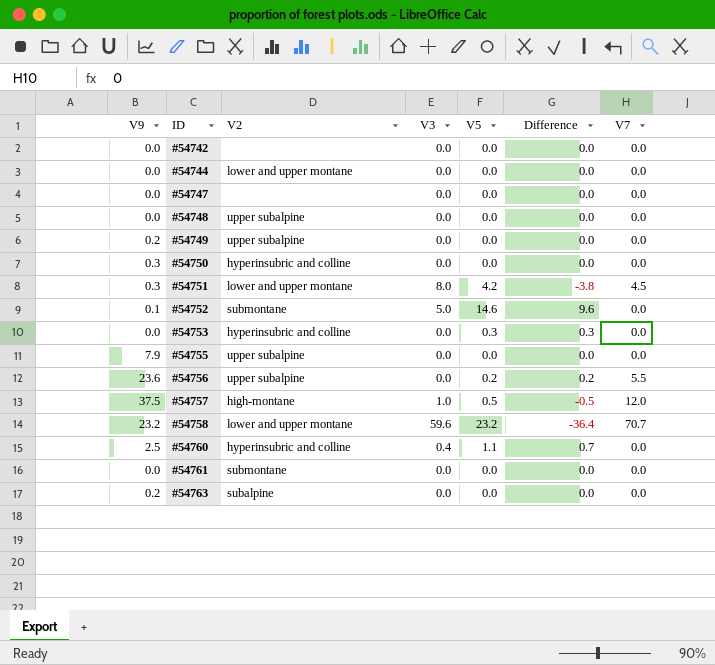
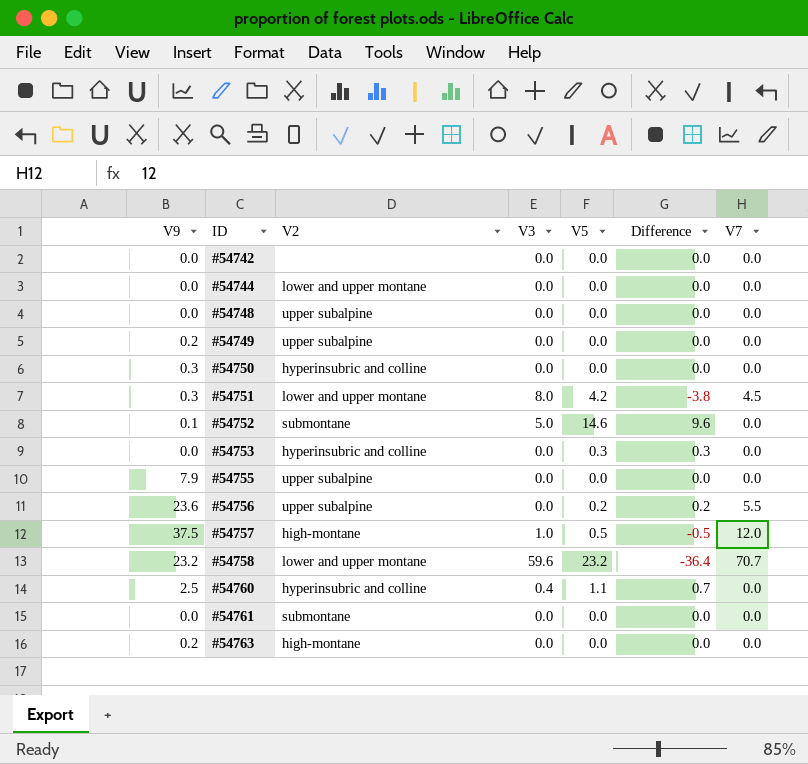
row #54747: 0.0 | none | 0.0 | 0.0 | 0.0 | 0.0 -> none
#54763 | V2: subalpine -> high-montane

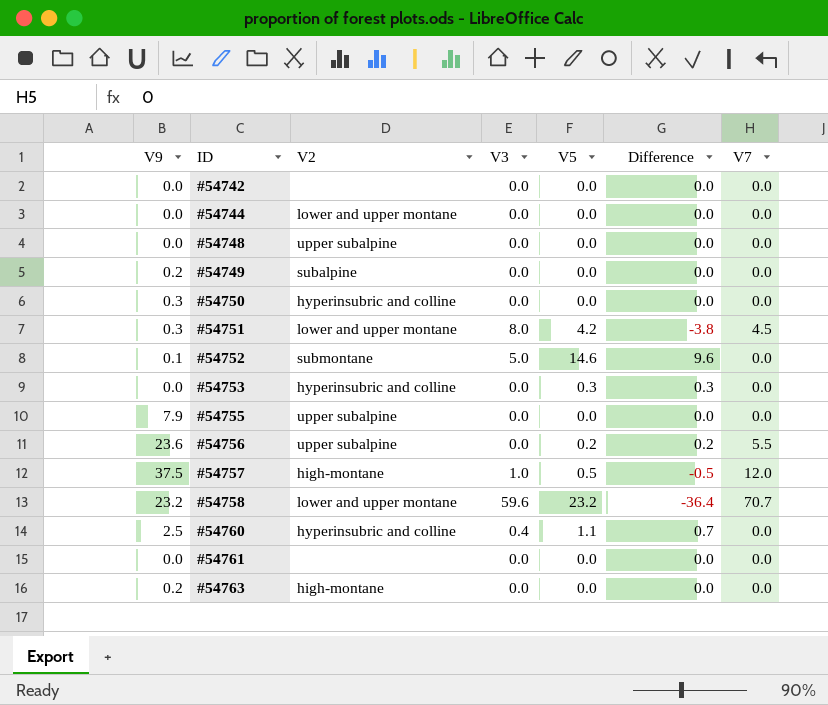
#54749 | V2: upper subalpine -> subalpine
#54761 | V2: submontane -> none

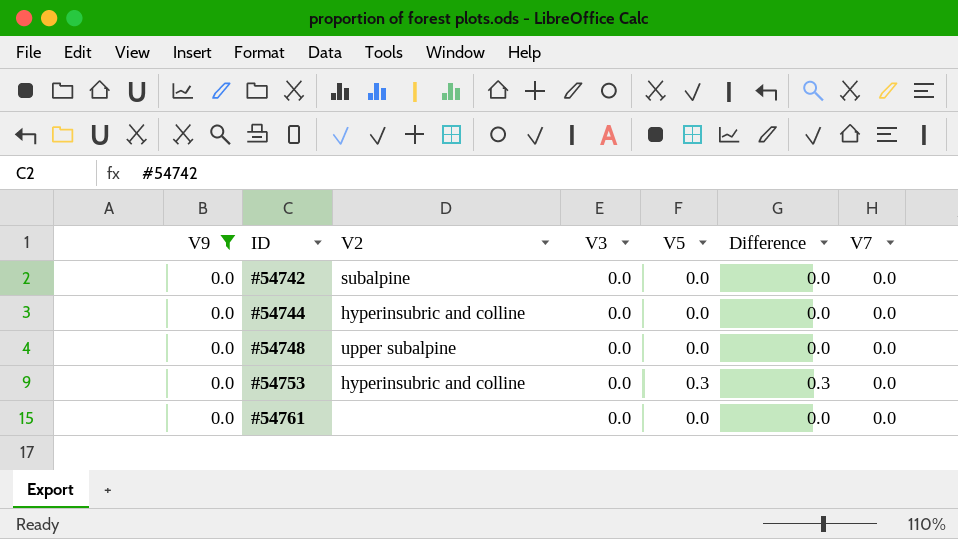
filter: none -> V9 = 0.0
#54742 | V2: none -> subalpine
#54744 | V2: lower and upper montane -> hyperinsubric and colline

